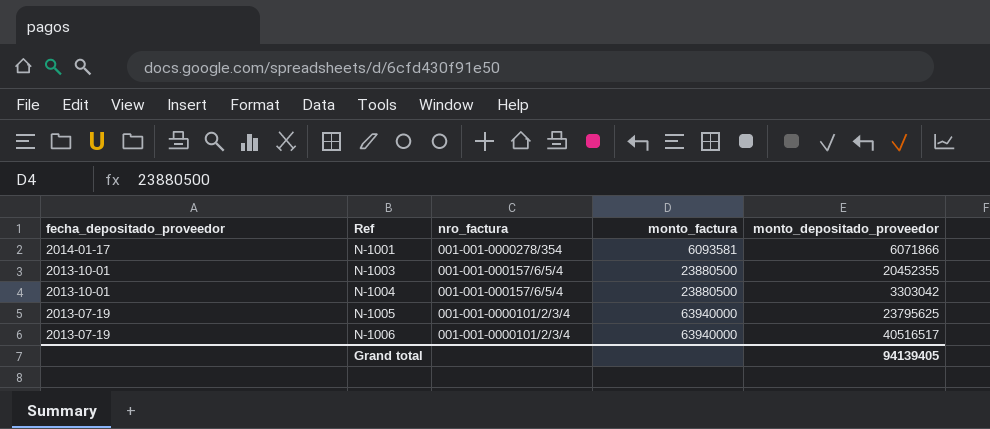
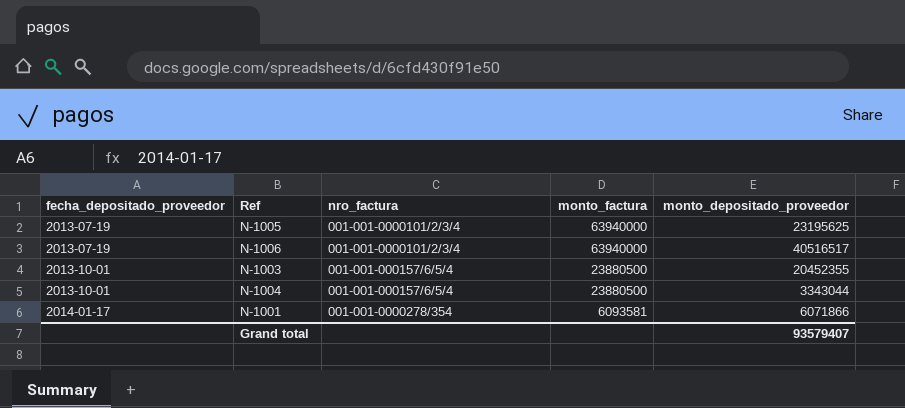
row order: fecha_depositado_proveedor descending -> fecha_depositado_proveedor ascending
N-1005 | monto_depositado_proveedor: 23795625 -> 23195625
N-1004 | monto_depositado_proveedor: 3303042 -> 3343044
Grand total | monto_depositado_proveedor: 94139405 -> 93579407

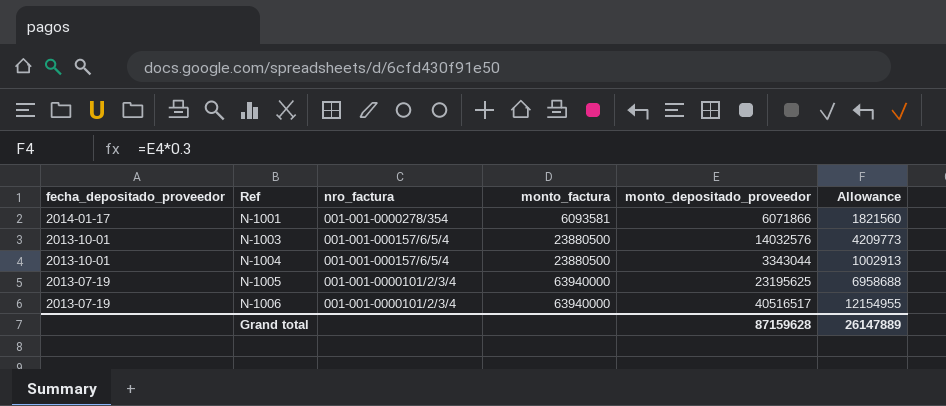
row order: fecha_depositado_proveedor ascending -> fecha_depositado_proveedor descending
column Allowance | formula: none -> [monto_depositado_proveedor] * 0.3
N-1003 | monto_depositado_proveedor: 20452355 -> 14032576
Grand total | monto_depositado_proveedor: 93579407 -> 87159628

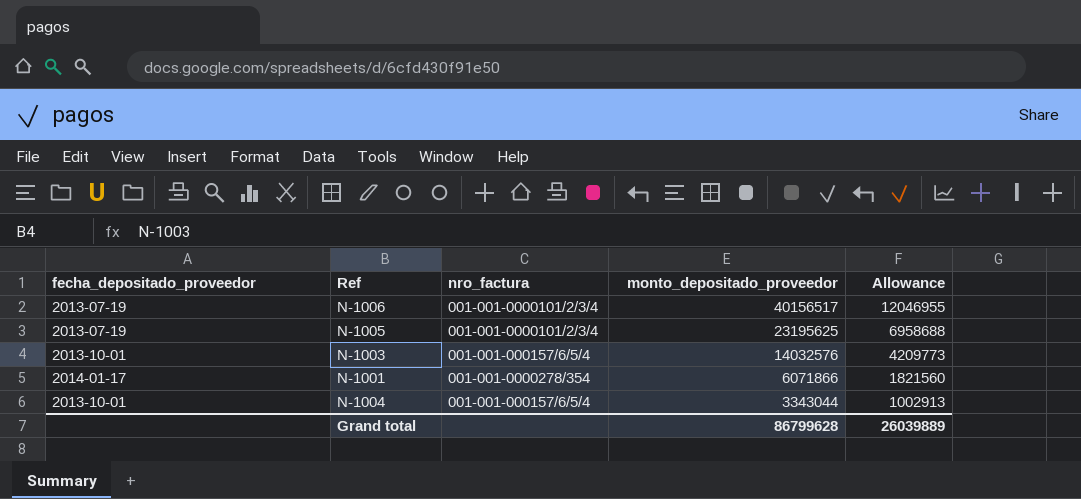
row order: fecha_depositado_proveedor descending -> monto_depositado_proveedor descending
column monto_factura | position: 4 -> none
N-1006 | monto_depositado_proveedor: 40516517 -> 40156517
N-1006 | Allowance: 12154955 -> 12046955
Grand total | monto_depositado_proveedor: 87159628 -> 86799628
Grand total | Allowance: 26147889 -> 26039889

